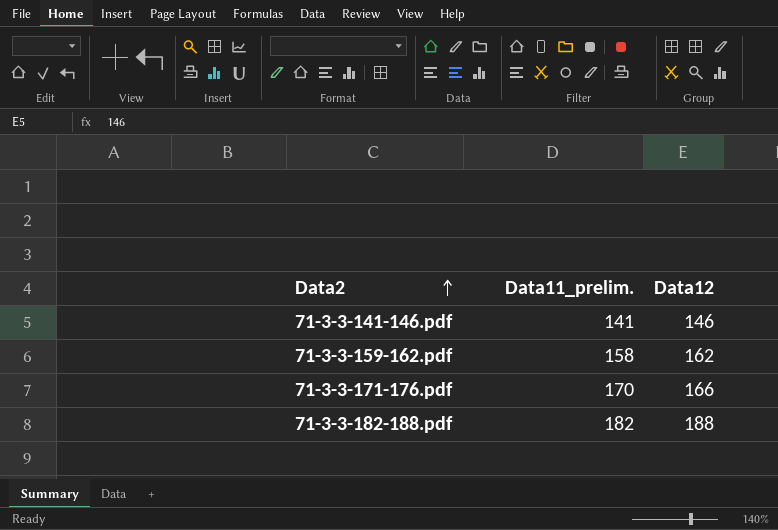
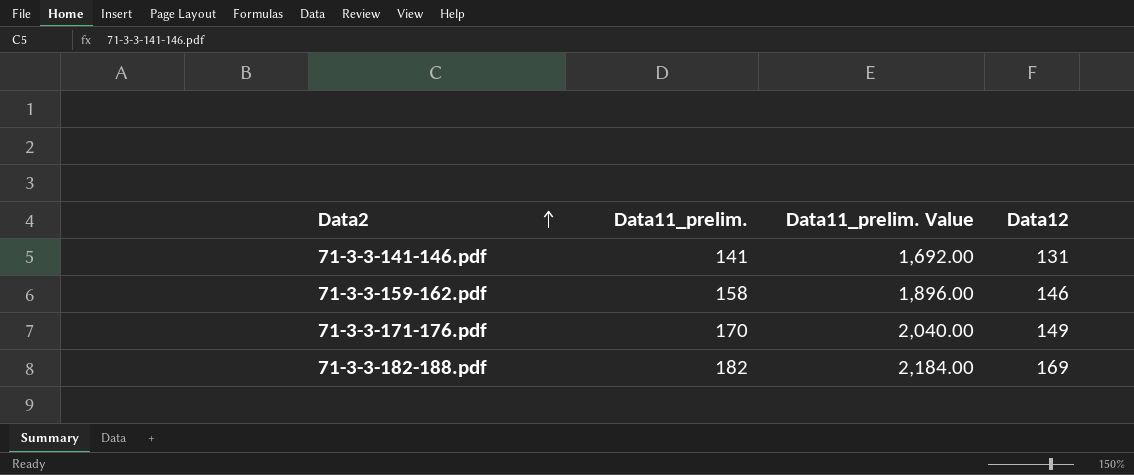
column Data11_prelim. Value | formula: none -> [Data11_prelim.] * 12
71-3-3-141-146.pdf | Data12: 146 -> 131
71-3-3-159-162.pdf | Data12: 162 -> 146
71-3-3-171-176.pdf | Data12: 166 -> 149
71-3-3-182-188.pdf | Data12: 188 -> 169

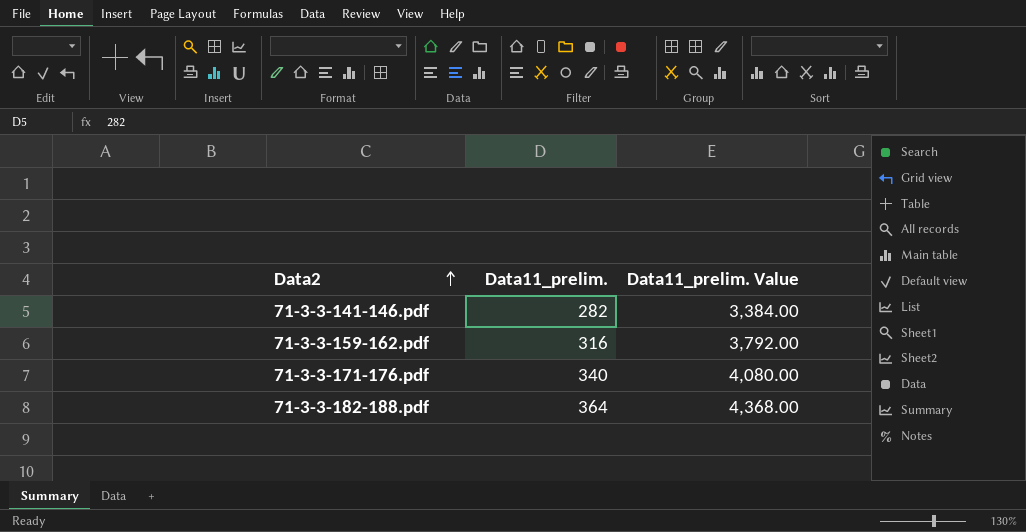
column Data12 | position: 4 -> none
71-3-3-141-146.pdf | Data11_prelim.: 141 -> 282
71-3-3-141-146.pdf | Data11_prelim. Value: 1,692.00 -> 3,384.00
71-3-3-159-162.pdf | Data11_prelim.: 158 -> 316
71-3-3-159-162.pdf | Data11_prelim. Value: 1,896.00 -> 3,792.00
71-3-3-171-176.pdf | Data11_prelim.: 170 -> 340
71-3-3-171-176.pdf | Data11_prelim. Value: 2,040.00 -> 4,080.00
71-3-3-182-188.pdf | Data11_prelim.: 182 -> 364
71-3-3-182-188.pdf | Data11_prelim. Value: 2,184.00 -> 4,368.00

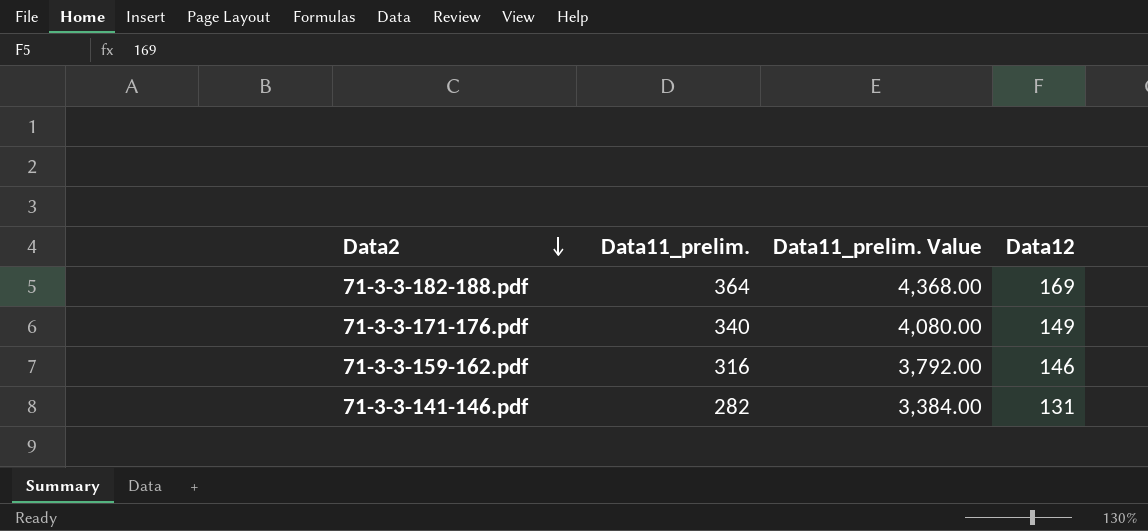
row order: Data2 ascending -> Data2 descending
column Data12 | position: none -> 4

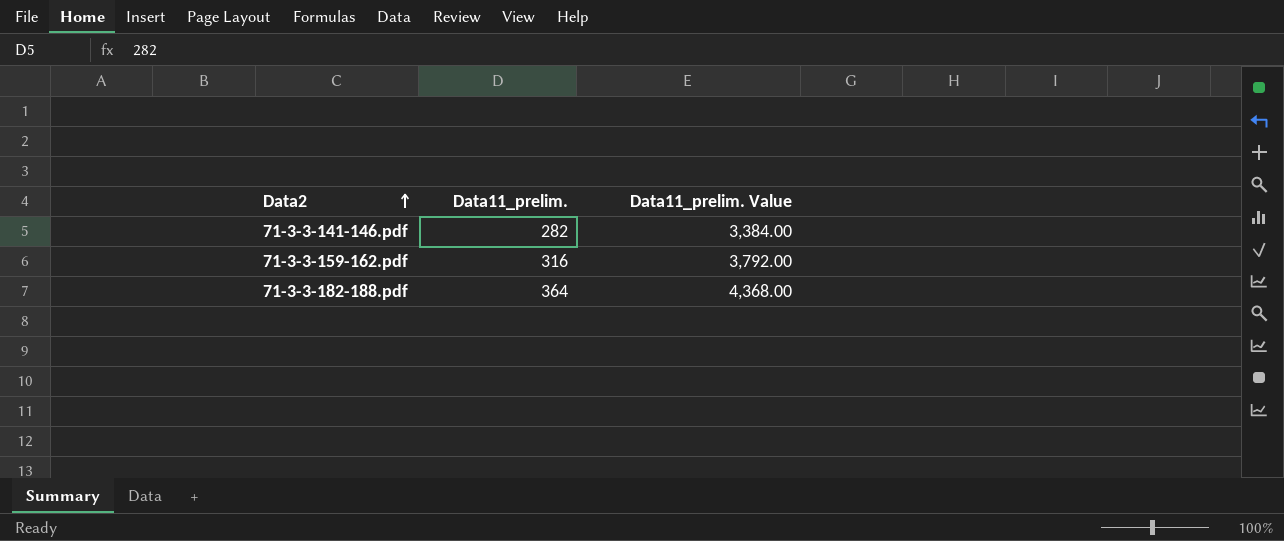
row order: Data2 descending -> Data2 ascending
column Data12 | position: 4 -> none
row 71-3-3-171-176.pdf: 340 | 4,080.00 | 149 -> none

